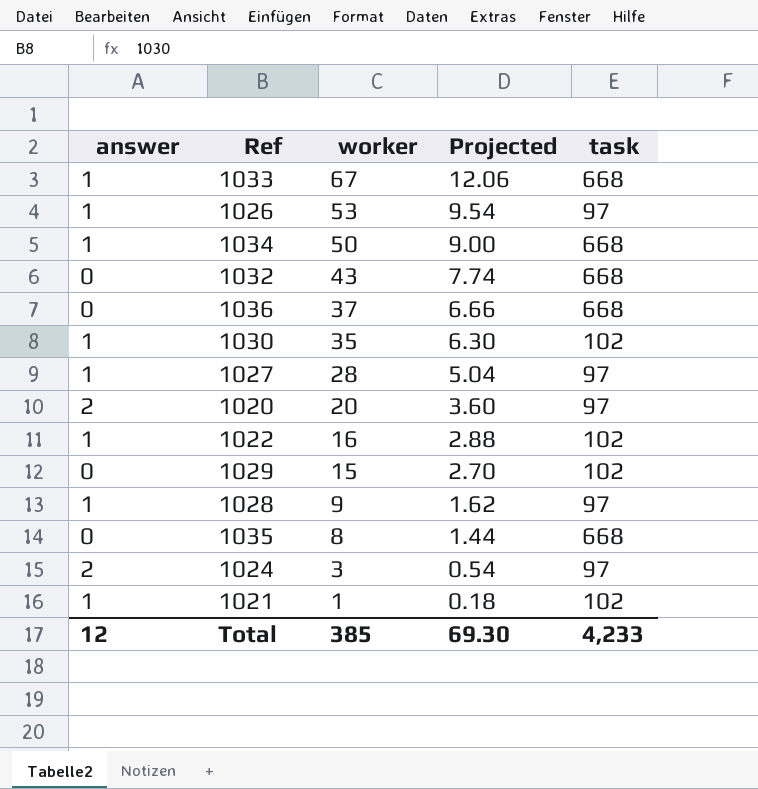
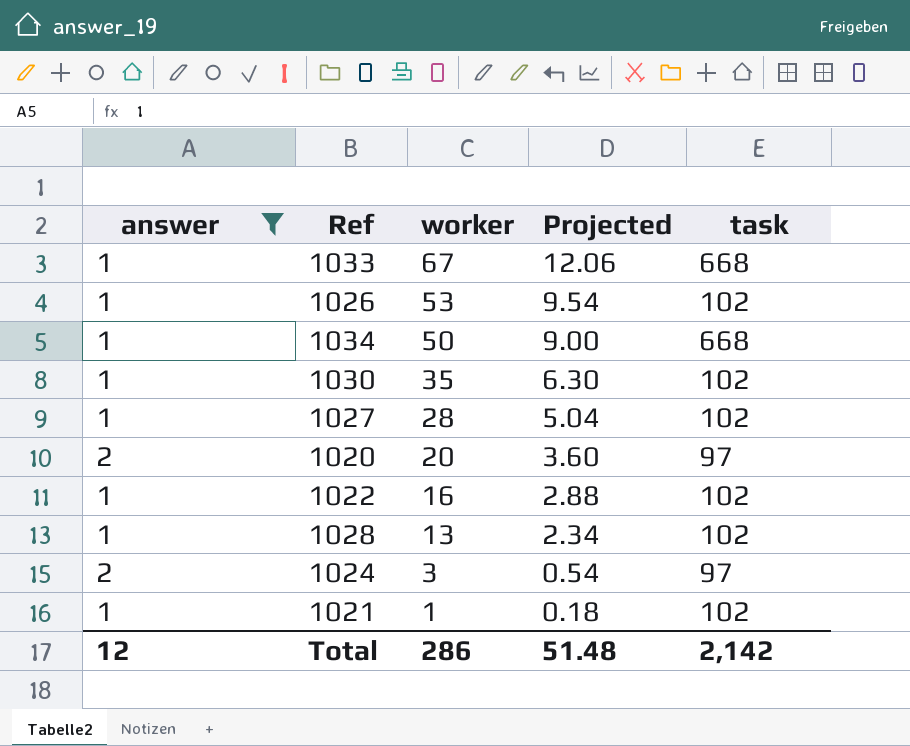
filter: none -> answer != 0
1026 | task: 97 -> 102
1027 | task: 97 -> 102
1028 | worker: 9 -> 13
1028 | Projected: 1.62 -> 2.34
1028 | task: 97 -> 102
Total | worker: 385 -> 286
Total | Projected: 69.30 -> 51.48
Total | task: 4,233 -> 2,142

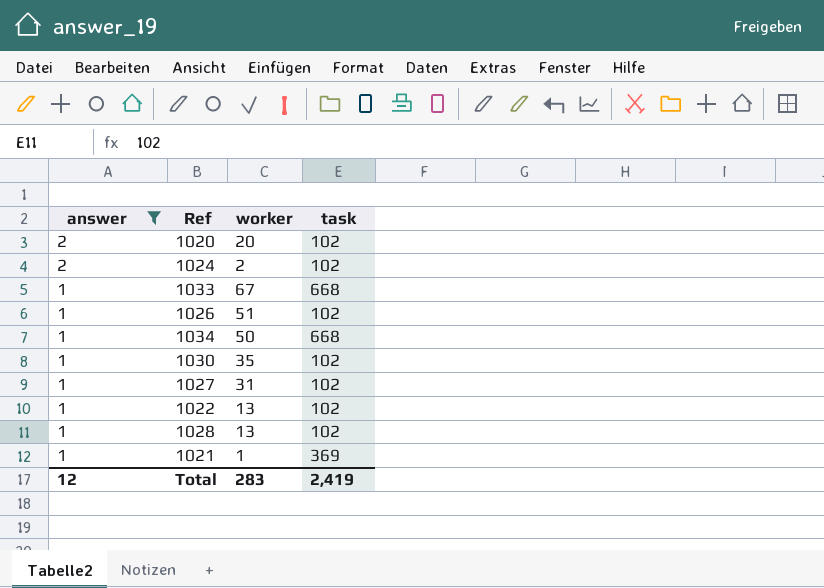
row order: worker descending -> answer descending
column Projected | formula: [worker] * 0.18 -> none
1020 | task: 97 -> 102
1024 | worker: 3 -> 2
1024 | task: 97 -> 102
1026 | worker: 53 -> 51
1027 | worker: 28 -> 31
1022 | worker: 16 -> 13
1021 | task: 102 -> 369
Total | worker: 286 -> 283
Total | task: 2,142 -> 2,419

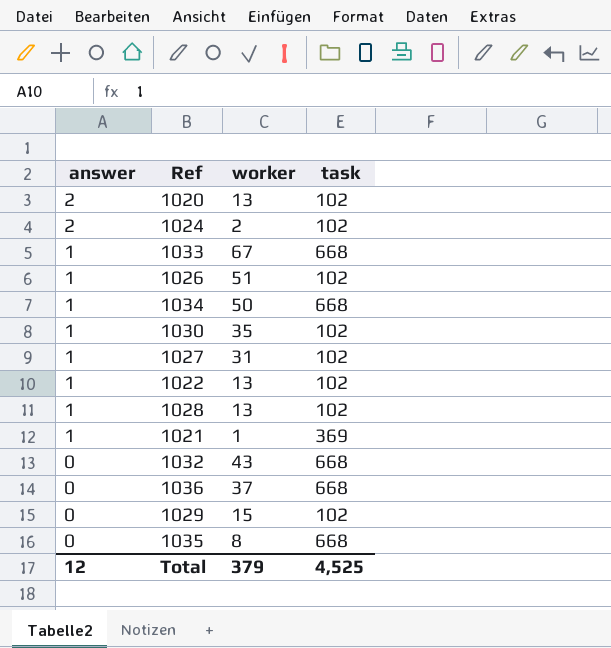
filter: answer != 0 -> none
1020 | worker: 20 -> 13
Total | worker: 283 -> 379
Total | task: 2,419 -> 4,525

